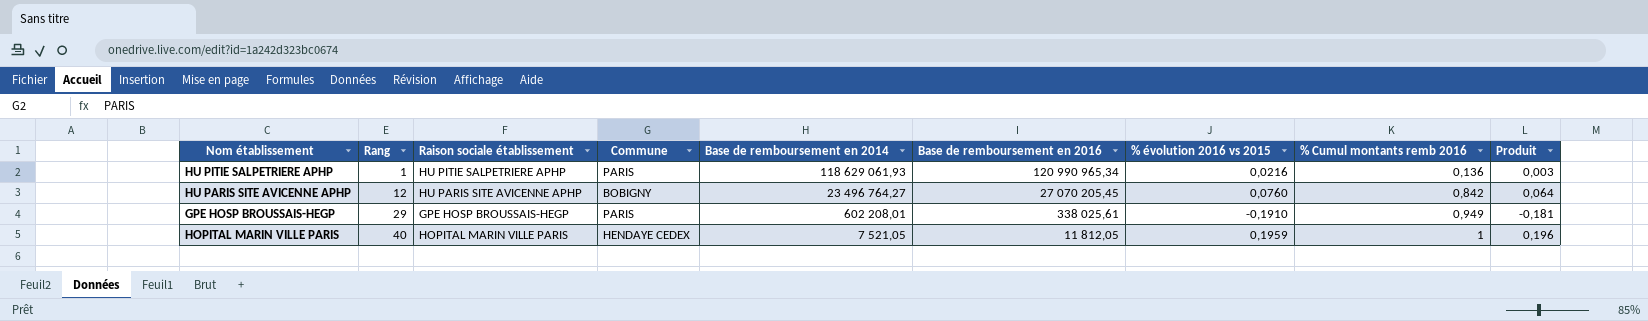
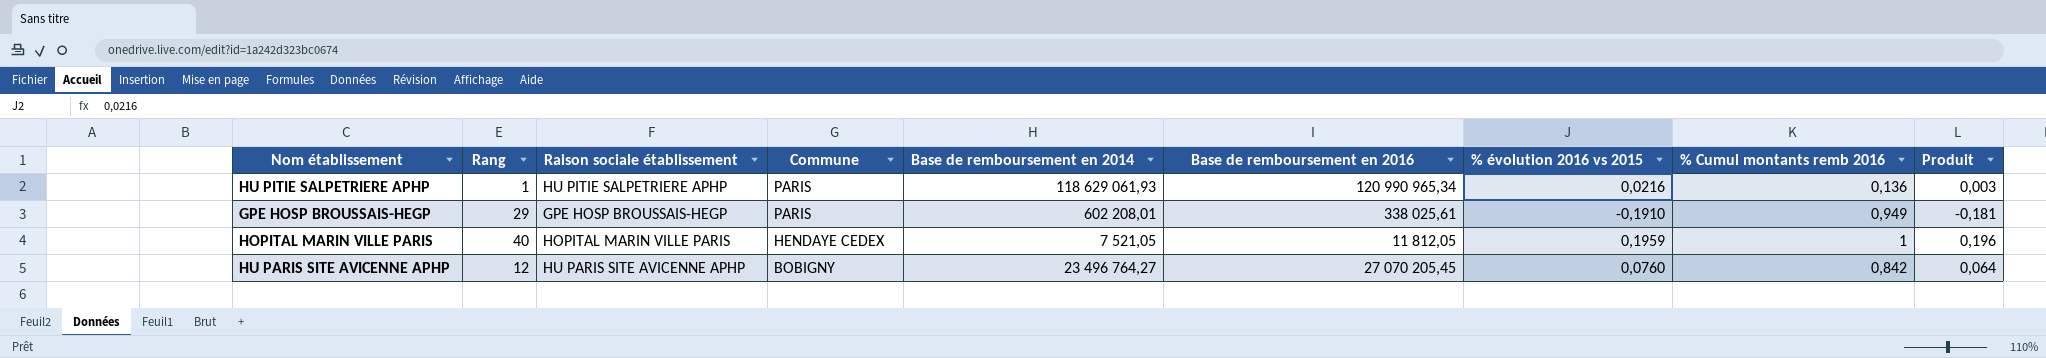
row order: Rang ascending -> Commune descending

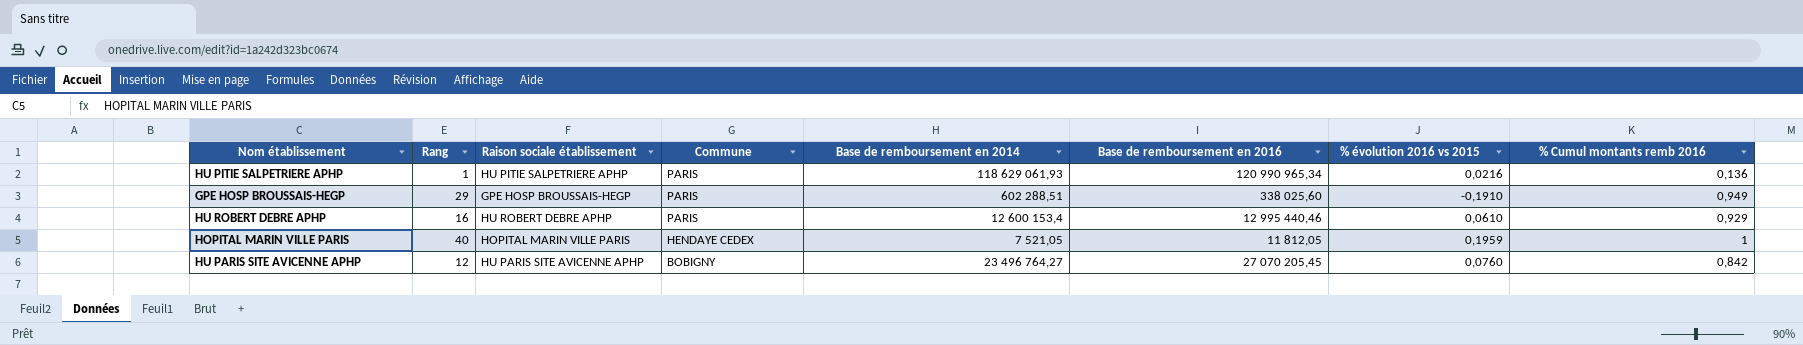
column Produit | formula: [% évolution 2016 vs 2015] * [% Cumul montants remb 2016] -> none
GPE HOSP BROUSSAIS-HEGP | Base de remboursement en 2014: 602 208,01 -> 602 288,51
GPE HOSP BROUSSAIS-HEGP | Base de remboursement en 2016: 338 025,61 -> 338 025,60
row HU ROBERT DEBRE APHP: none -> 16 | HU ROBERT DEBRE APHP | PARIS | 12 600 153,4 | 12 995 440,46 | 0,0610 | 0,929

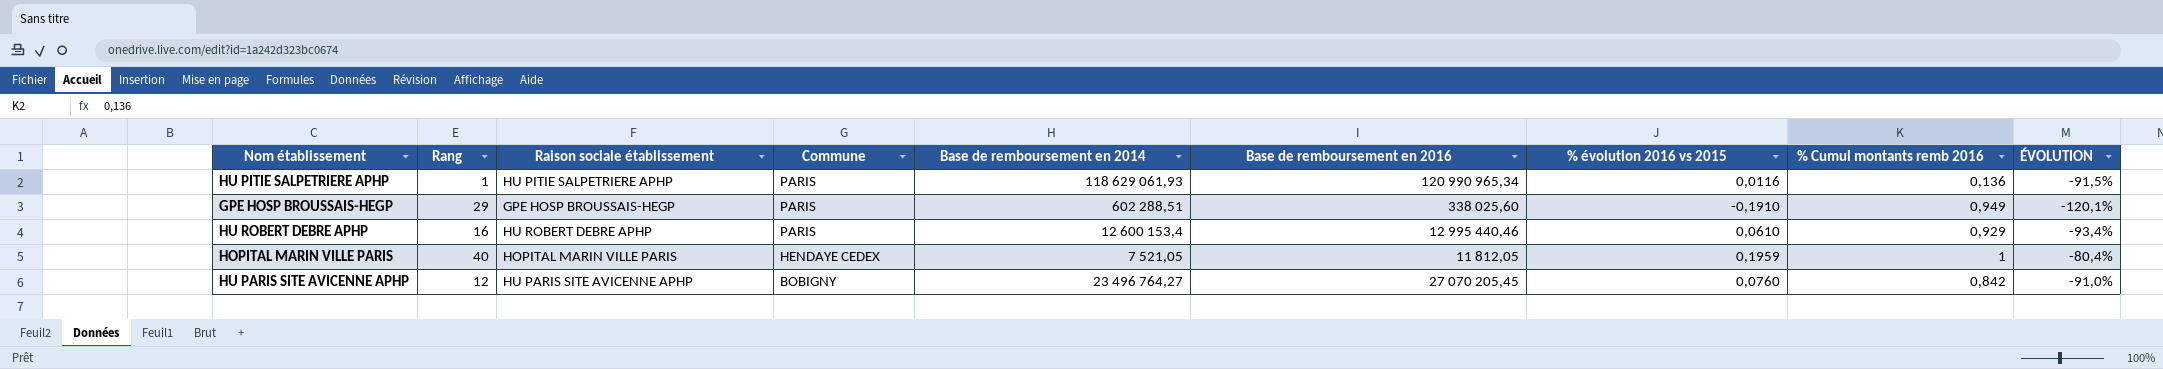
column ÉVOLUTION | formula: none -> ([% évolution 2016 vs 2015] - [% Cumul montants remb 2016]) / [% Cumul montants remb 2016]
HU PITIE SALPETRIERE APHP | % évolution 2016 vs 2015: 0,0216 -> 0,0116

